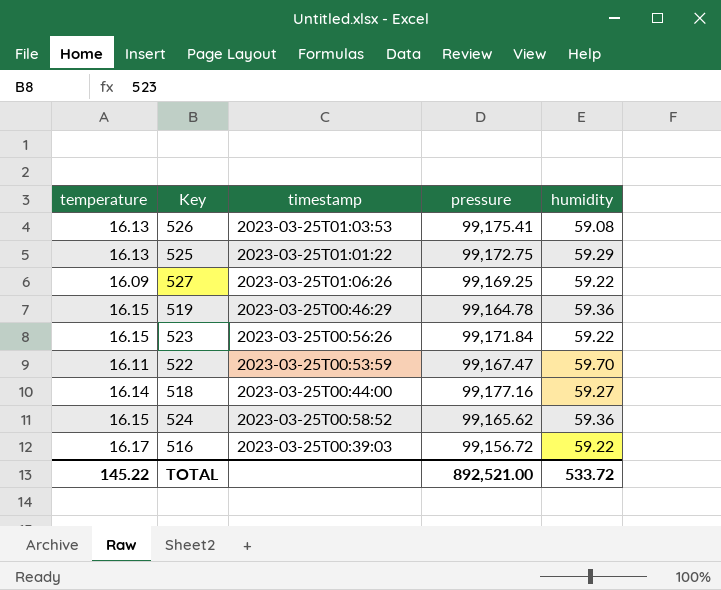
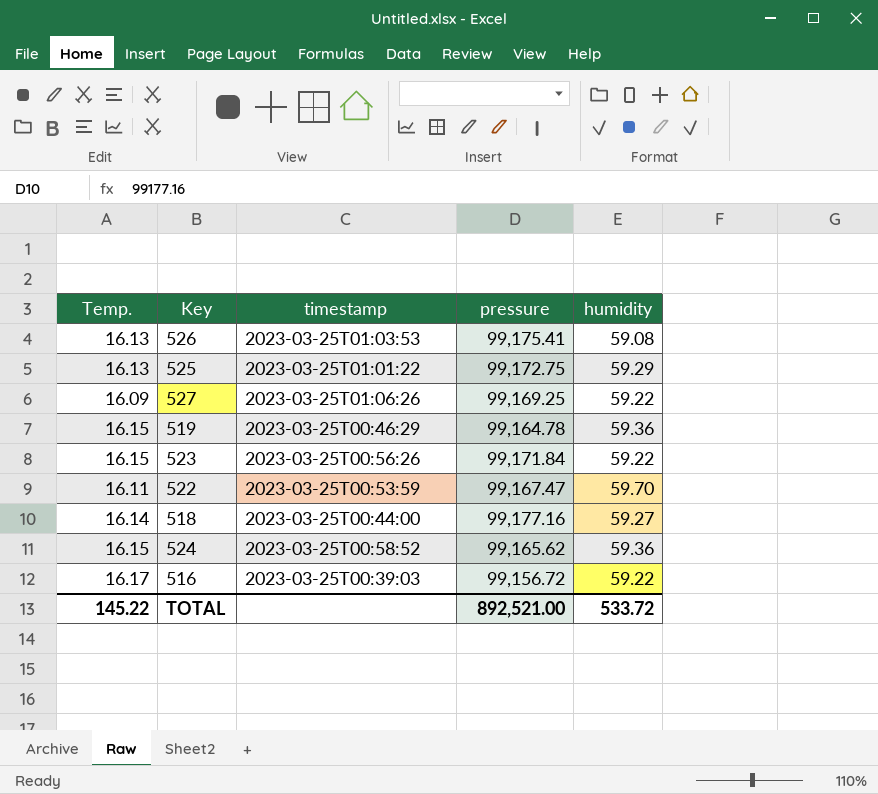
column name: temperature -> Temp.

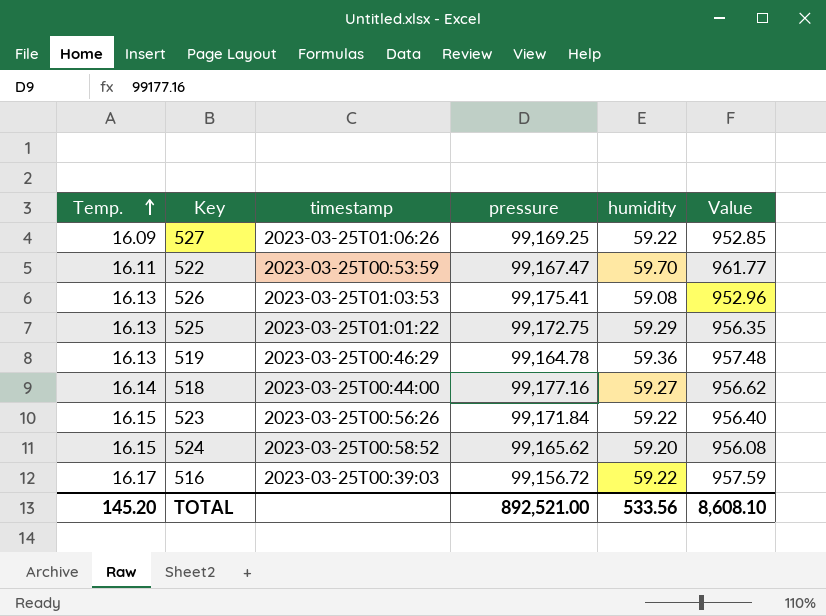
row order: none -> Temp. ascending
column Value | formula: none -> [Temp.] * [humidity]
519 | Temp.: 16.15 -> 16.13
524 | humidity: 59.36 -> 59.20
TOTAL | Temp.: 145.22 -> 145.20
TOTAL | humidity: 533.72 -> 533.56

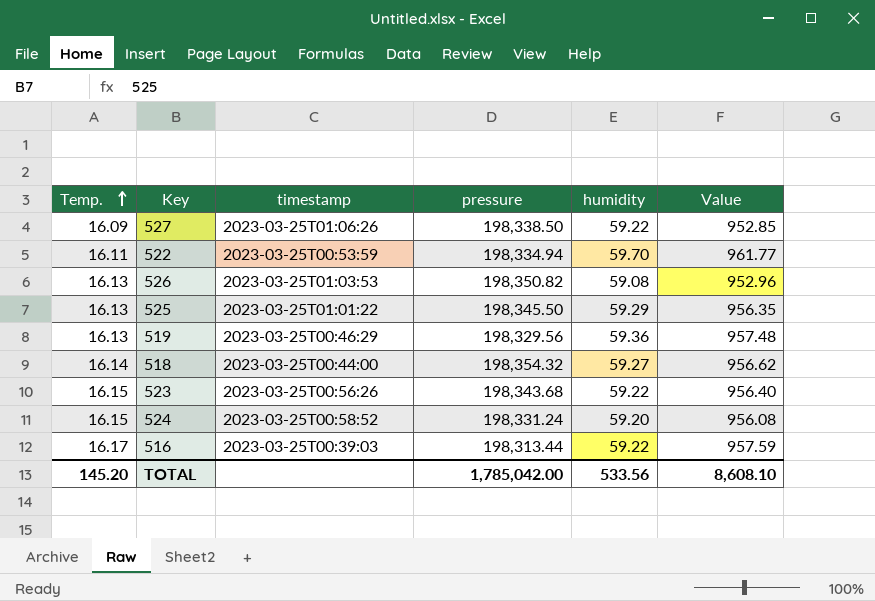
527 | pressure: 99,169.25 -> 198,338.50
522 | pressure: 99,167.47 -> 198,334.94
526 | pressure: 99,175.41 -> 198,350.82
525 | pressure: 99,172.75 -> 198,345.50
519 | pressure: 99,164.78 -> 198,329.56
518 | pressure: 99,177.16 -> 198,354.32
523 | pressure: 99,171.84 -> 198,343.68
524 | pressure: 99,165.62 -> 198,331.24
516 | pressure: 99,156.72 -> 198,313.44
TOTAL | pressure: 892,521.00 -> 1,785,042.00

